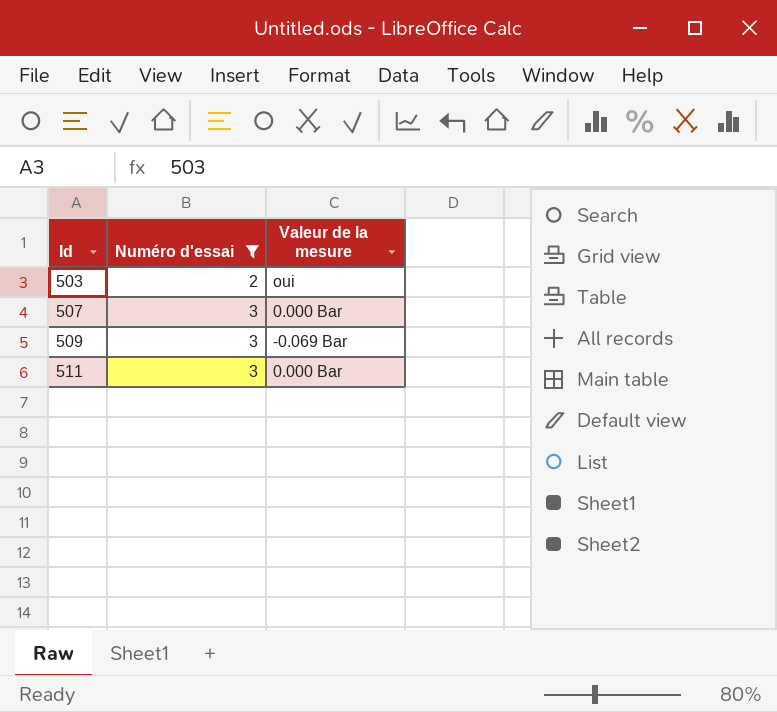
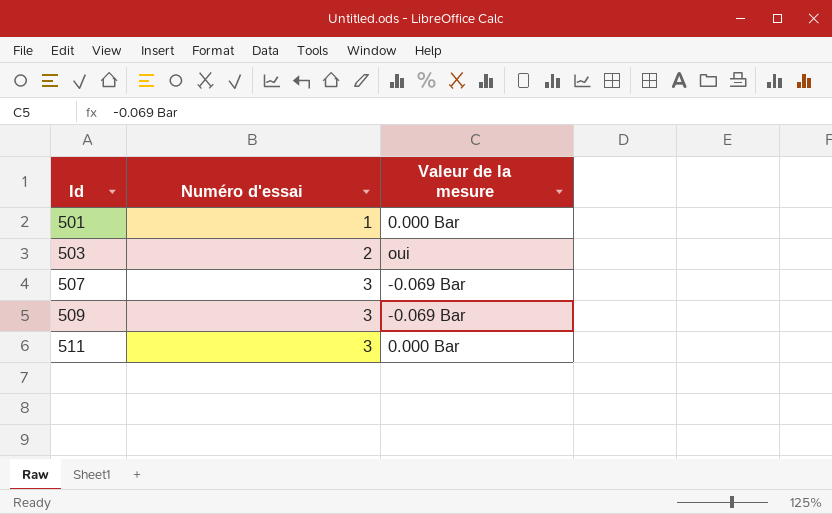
filter: Numéro d'essai != 1 -> none
507 | Valeur de la mesure: 0.000 Bar -> -0.069 Bar

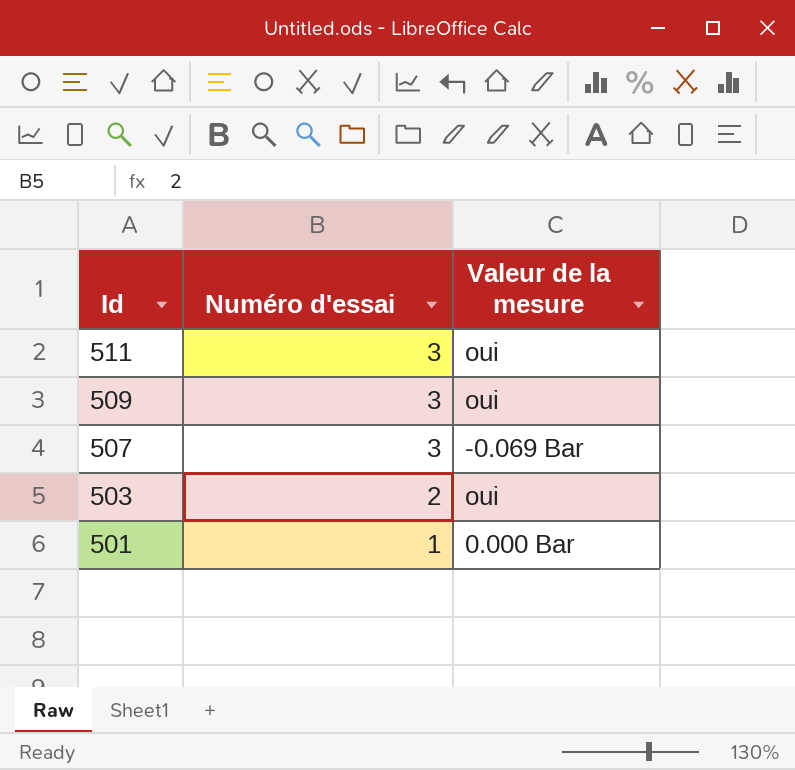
row order: Id ascending -> Id descending
511 | Valeur de la mesure: 0.000 Bar -> oui
509 | Valeur de la mesure: -0.069 Bar -> oui

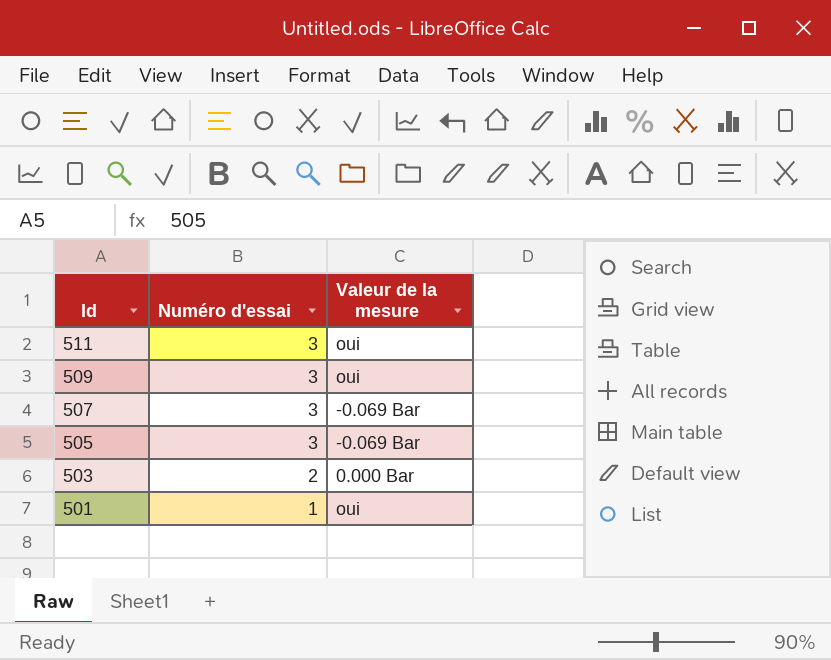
row 505: none -> 3 | -0.069 Bar
503 | Valeur de la mesure: oui -> 0.000 Bar
501 | Valeur de la mesure: 0.000 Bar -> oui

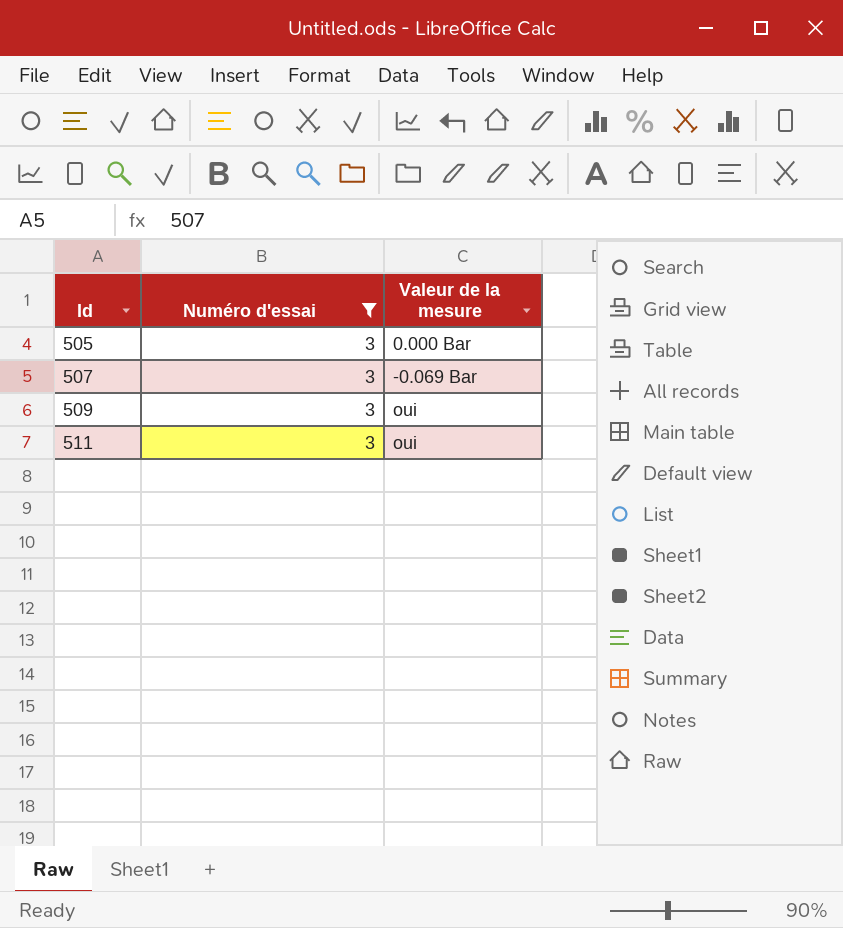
filter: none -> Numéro d'essai = 3
row order: Id descending -> Id ascending
505 | Valeur de la mesure: -0.069 Bar -> 0.000 Bar

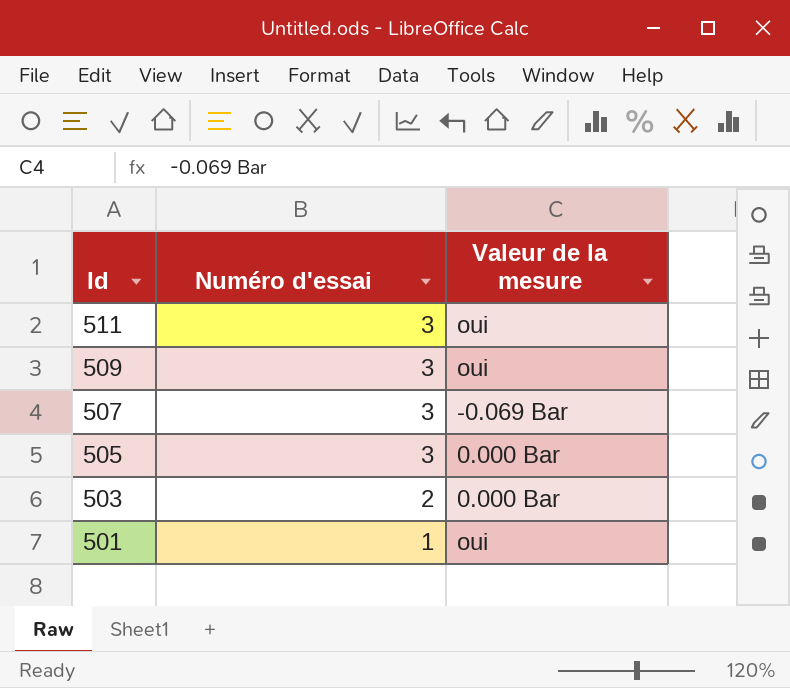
filter: Numéro d'essai = 3 -> none
row order: Id ascending -> Id descending

